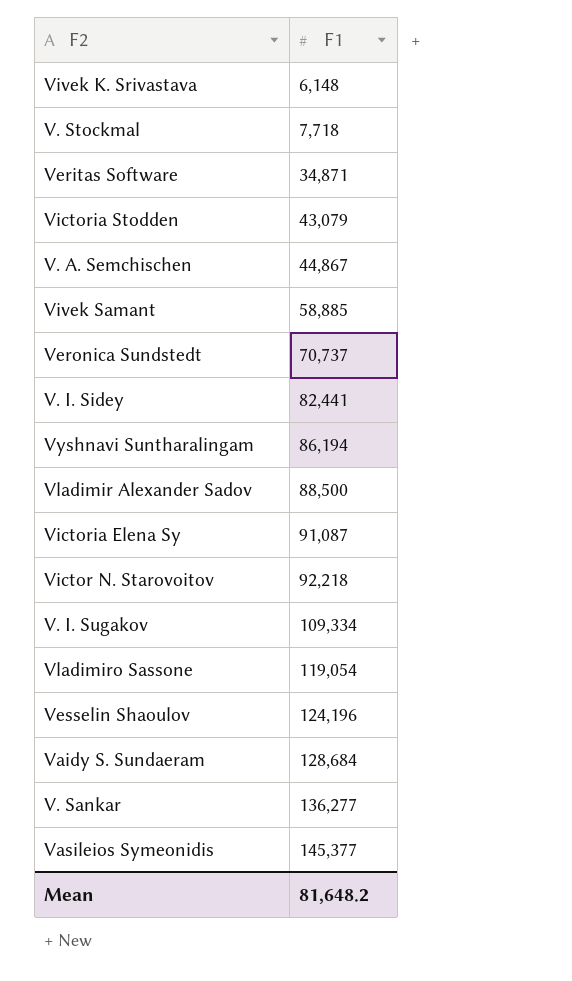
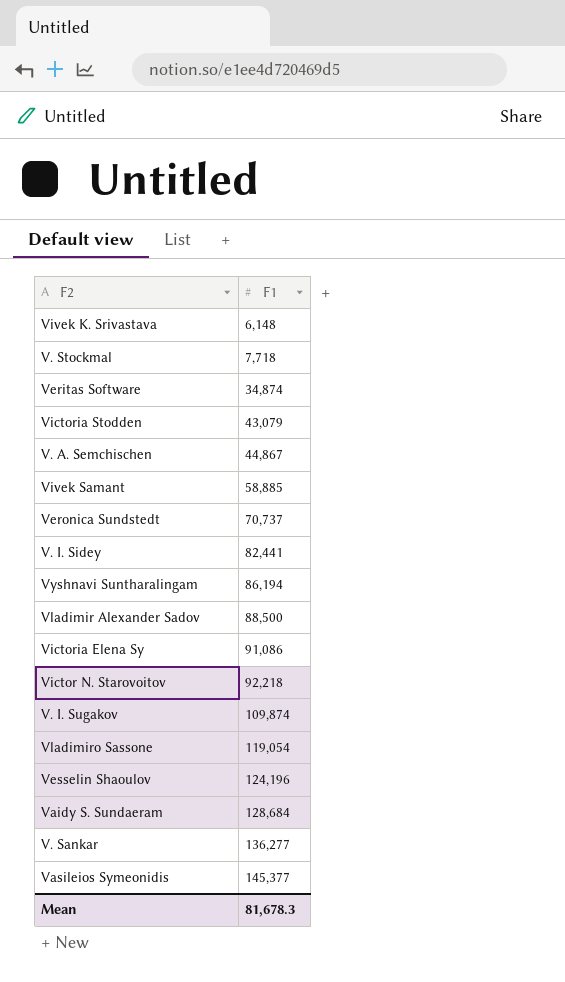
Veritas Software | F1: 34,871 -> 34,874
Victoria Elena Sy | F1: 91,087 -> 91,086
V. I. Sugakov | F1: 109,334 -> 109,874
Mean | F1: 81,648.2 -> 81,678.3

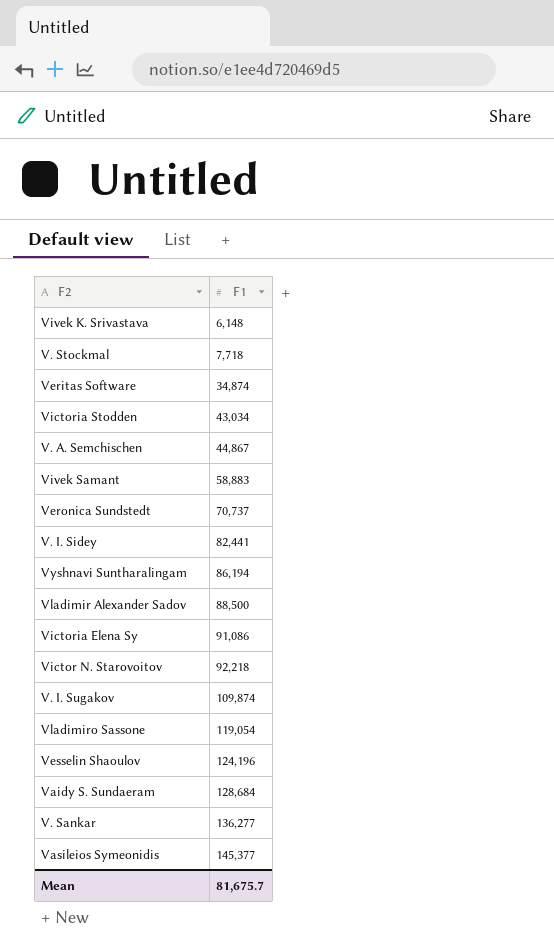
Victoria Stodden | F1: 43,079 -> 43,034
Vivek Samant | F1: 58,885 -> 58,883
Mean | F1: 81,678.3 -> 81,675.7

